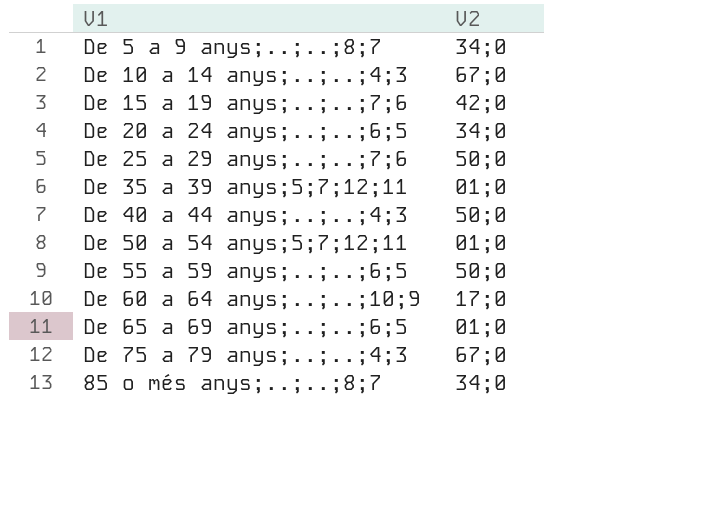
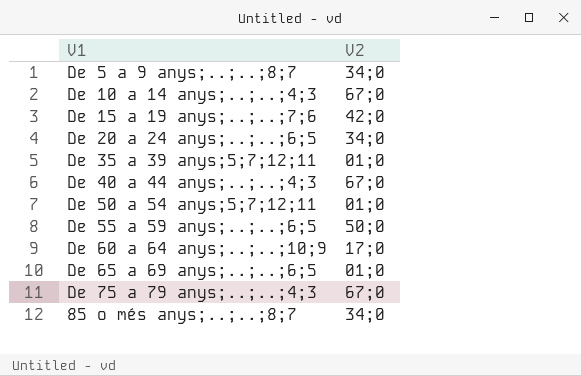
row De 25 a 29 anys;..;..;7;6: 50;0 -> none
De 40 a 44 anys;..;..;4;3 | V2: 50;0 -> 67;0

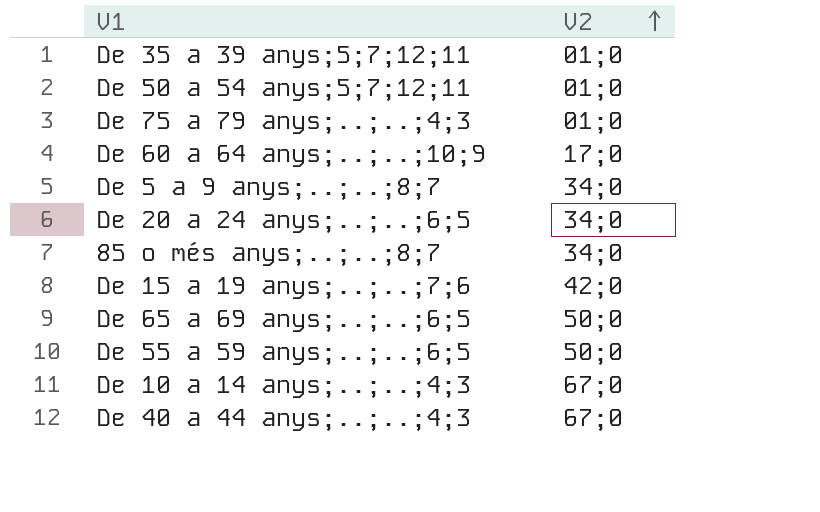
row order: none -> V2 ascending
De 75 a 79 anys;..;..;4;3 | V2: 67;0 -> 01;0
De 65 a 69 anys;..;..;6;5 | V2: 01;0 -> 50;0

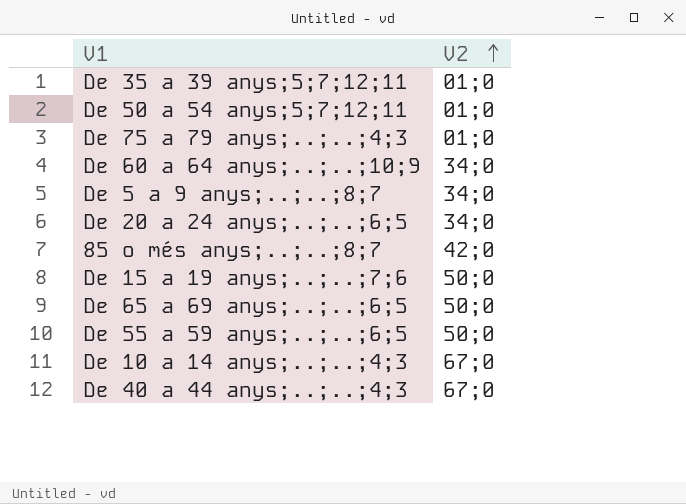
De 60 a 64 anys;..;..;10;9 | V2: 17;0 -> 34;0
85 o més anys;..;..;8;7 | V2: 34;0 -> 42;0
De 15 a 19 anys;..;..;7;6 | V2: 42;0 -> 50;0

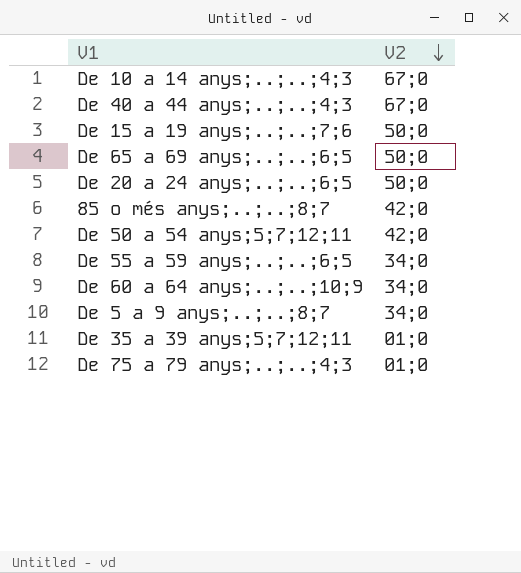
row order: V2 ascending -> V2 descending
De 20 a 24 anys;..;..;6;5 | V2: 34;0 -> 50;0
De 50 a 54 anys;5;7;12;11 | V2: 01;0 -> 42;0
De 55 a 59 anys;..;..;6;5 | V2: 50;0 -> 34;0

